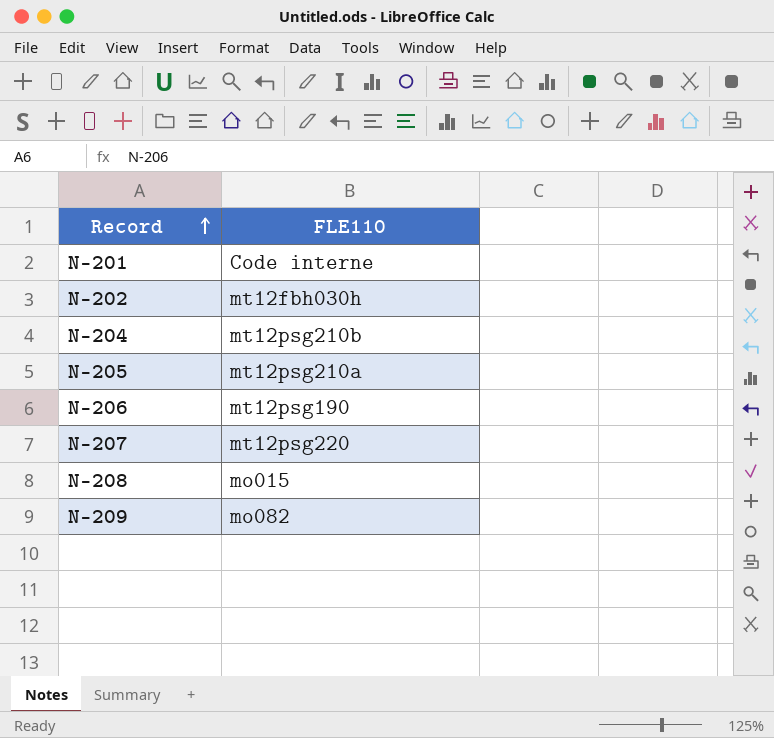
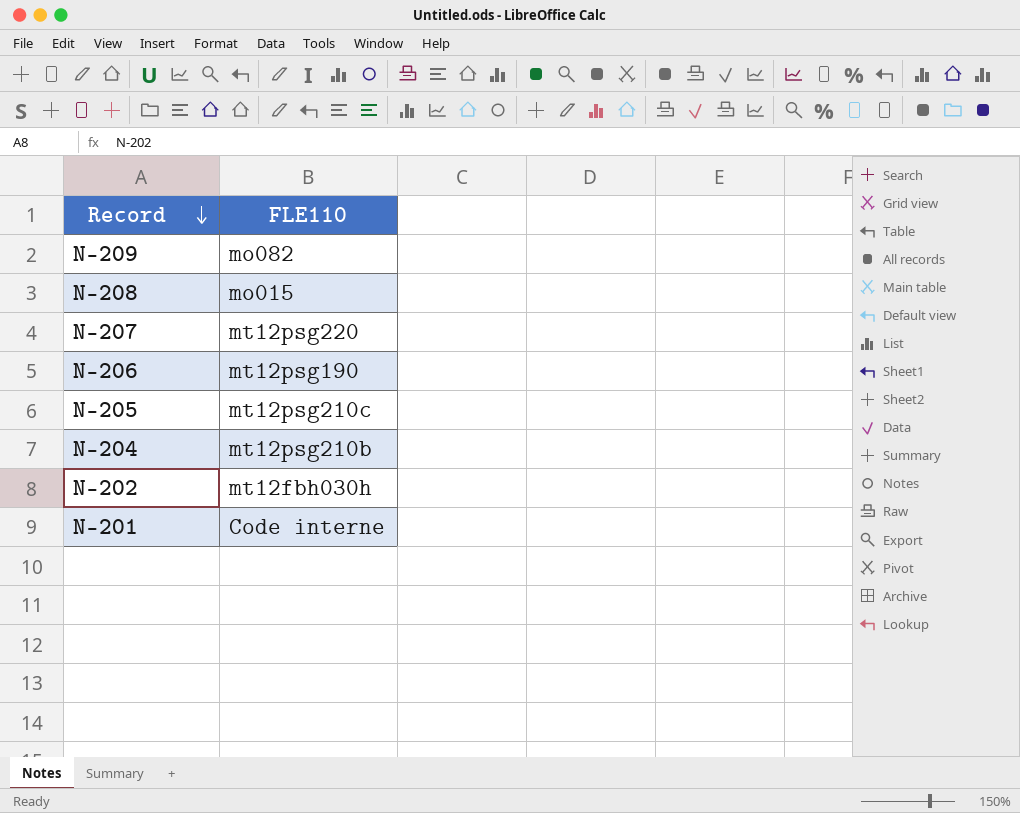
row order: Record ascending -> Record descending
N-205 | FLE110: mt12psg210a -> mt12psg210c

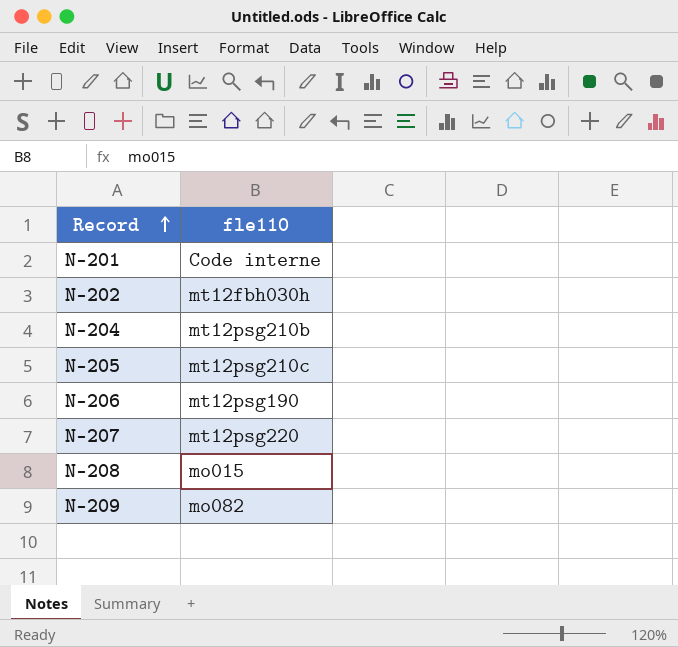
row order: Record descending -> Record ascending
column name: FLE110 -> fle110

